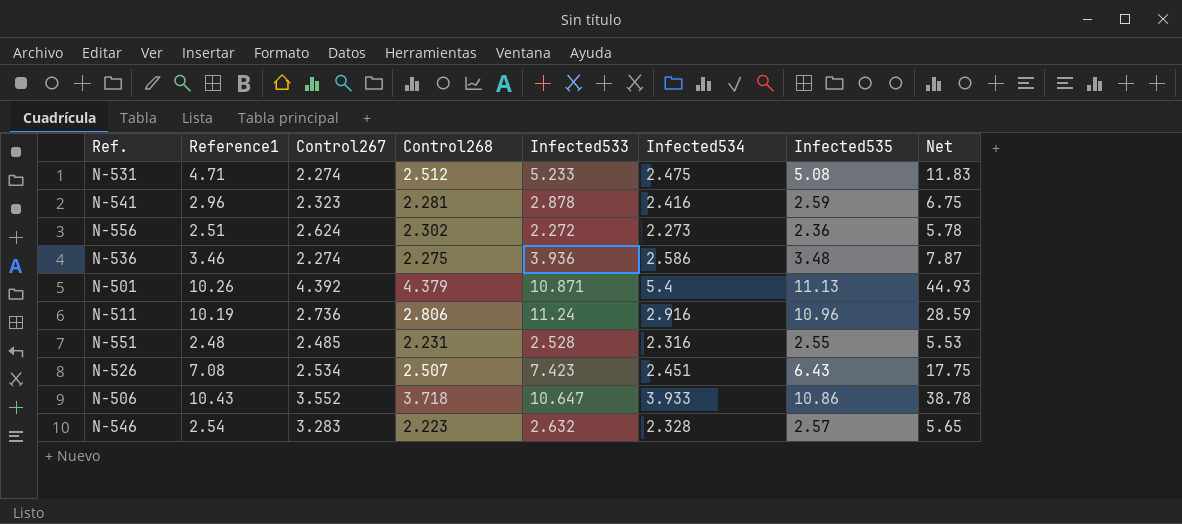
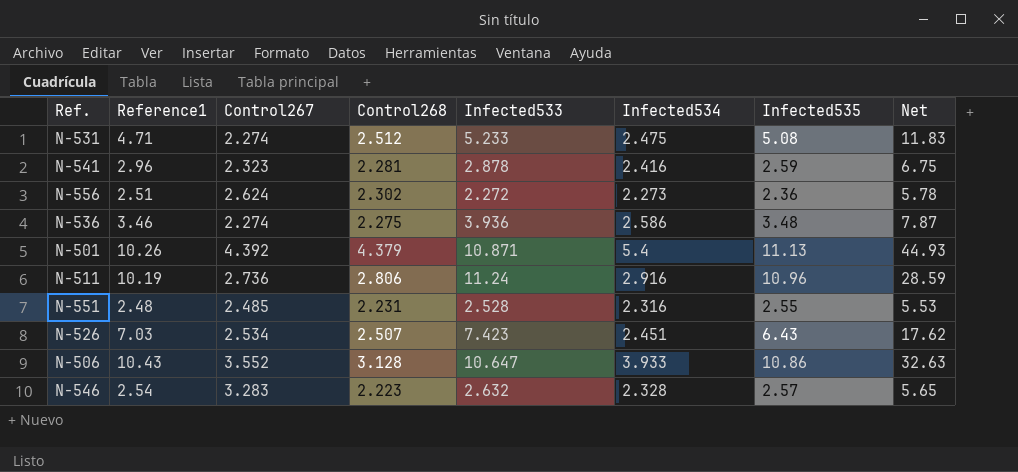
N-526 | Reference1: 7.08 -> 7.03
N-526 | Net: 17.75 -> 17.62
N-506 | Control268: 3.718 -> 3.128
N-506 | Net: 38.78 -> 32.63

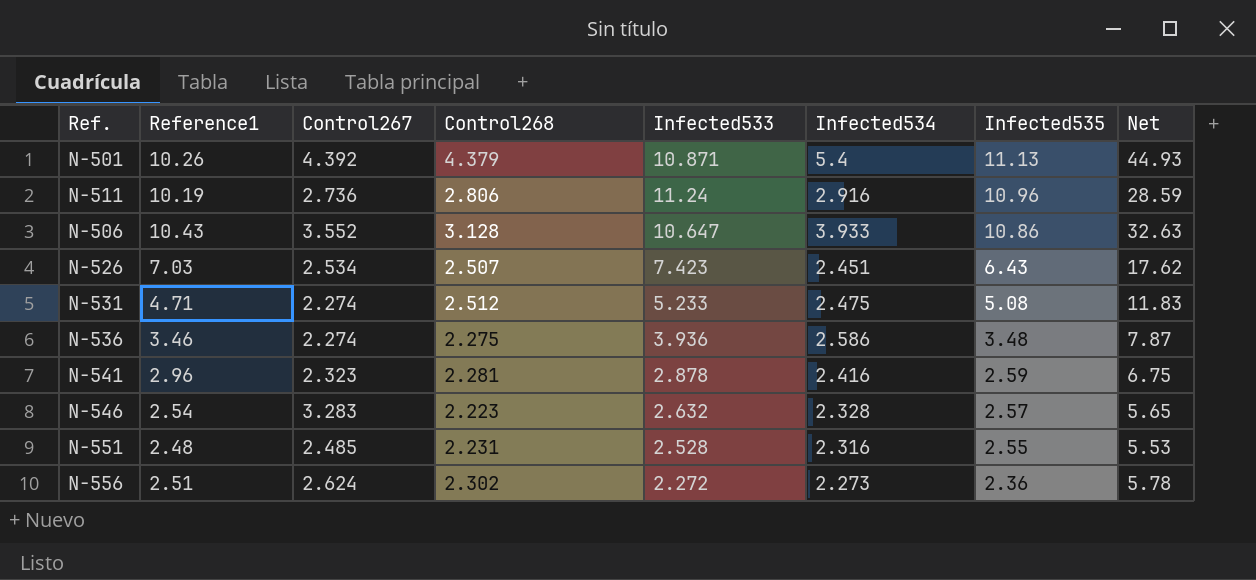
row order: none -> Infected535 descending

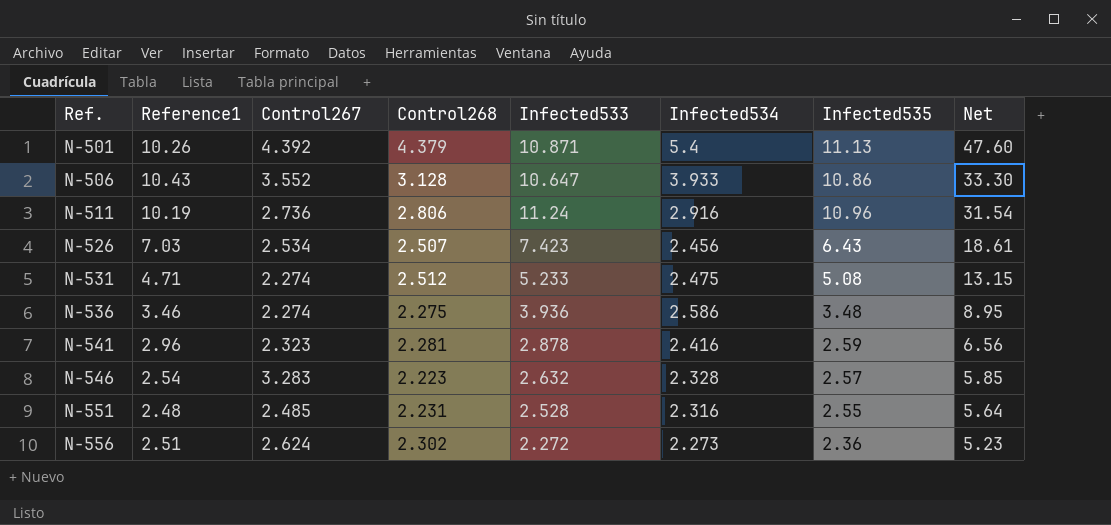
row order: Infected535 descending -> Ref. ascending
column Net | formula: [Reference1] * [Control268] -> [Control268] * [Infected533]
N-526 | Infected534: 2.451 -> 2.456

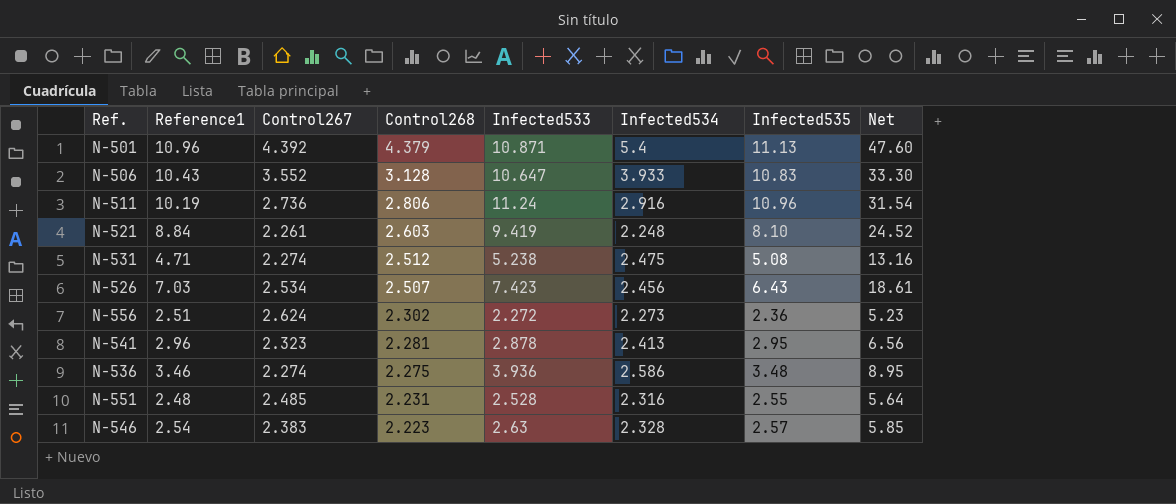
row order: Ref. ascending -> Control268 descending
N-501 | Reference1: 10.26 -> 10.96
N-506 | Infected535: 10.86 -> 10.83
row N-521: none -> 8.84 | 2.261 | 2.603 | 9.419 | 2.248 | 8.10 | 24.52
N-531 | Infected533: 5.233 -> 5.238
N-531 | Net: 13.15 -> 13.16
N-541 | Infected534: 2.416 -> 2.413
N-541 | Infected535: 2.59 -> 2.95
N-546 | Control267: 3.283 -> 2.383
N-546 | Infected533: 2.632 -> 2.63

